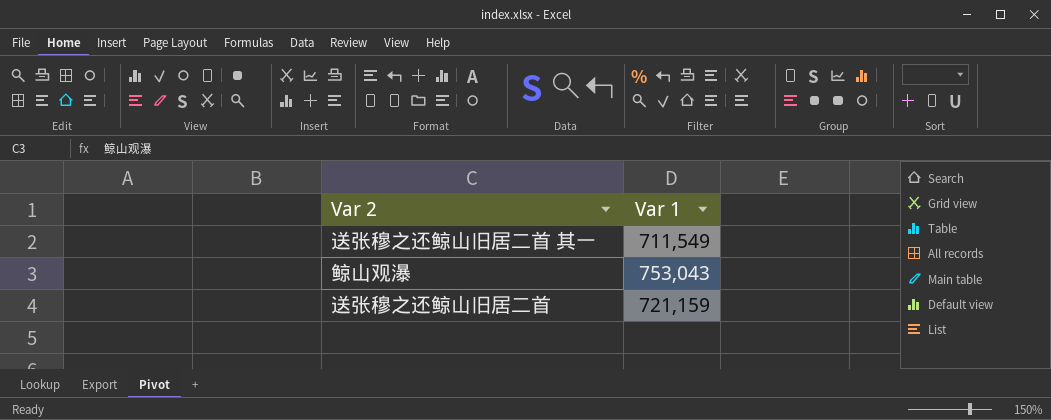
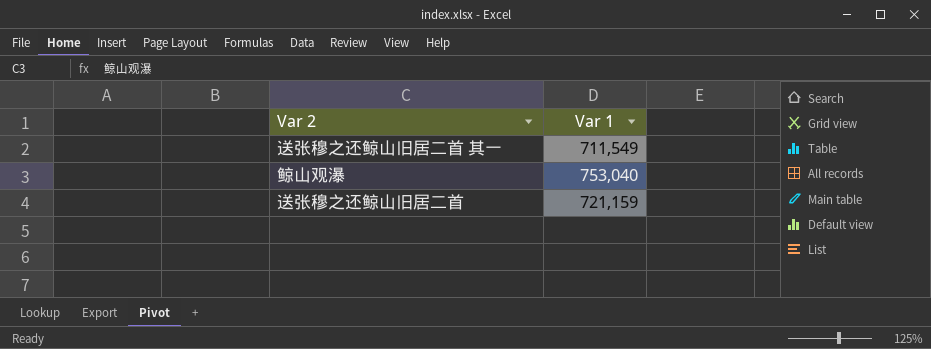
鲸山观瀑 | Var 1: 753,043 -> 753,040

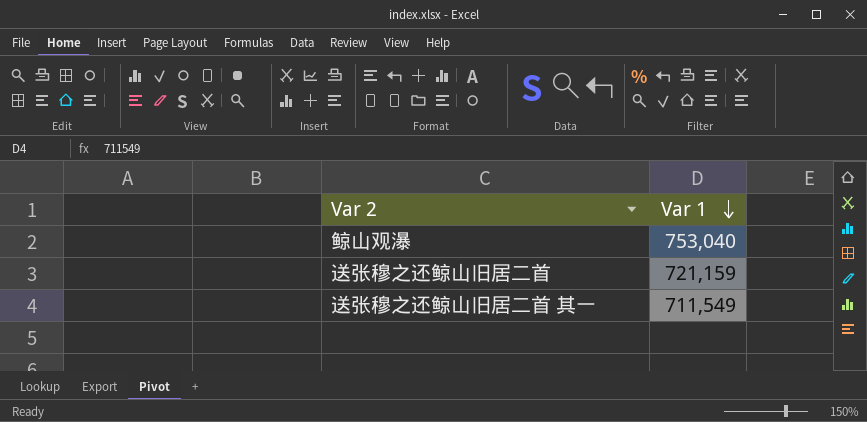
row order: none -> Var 1 descending

